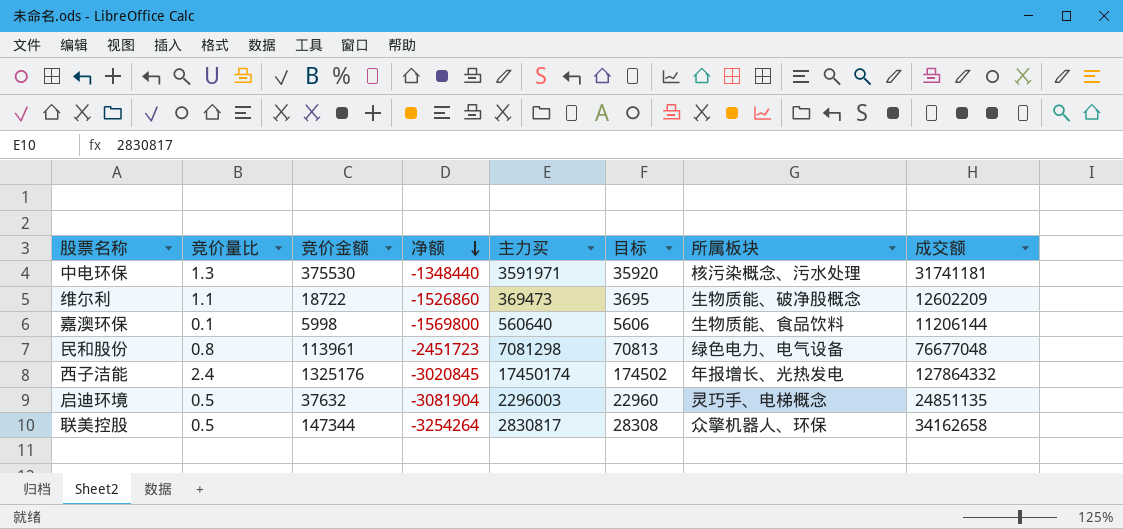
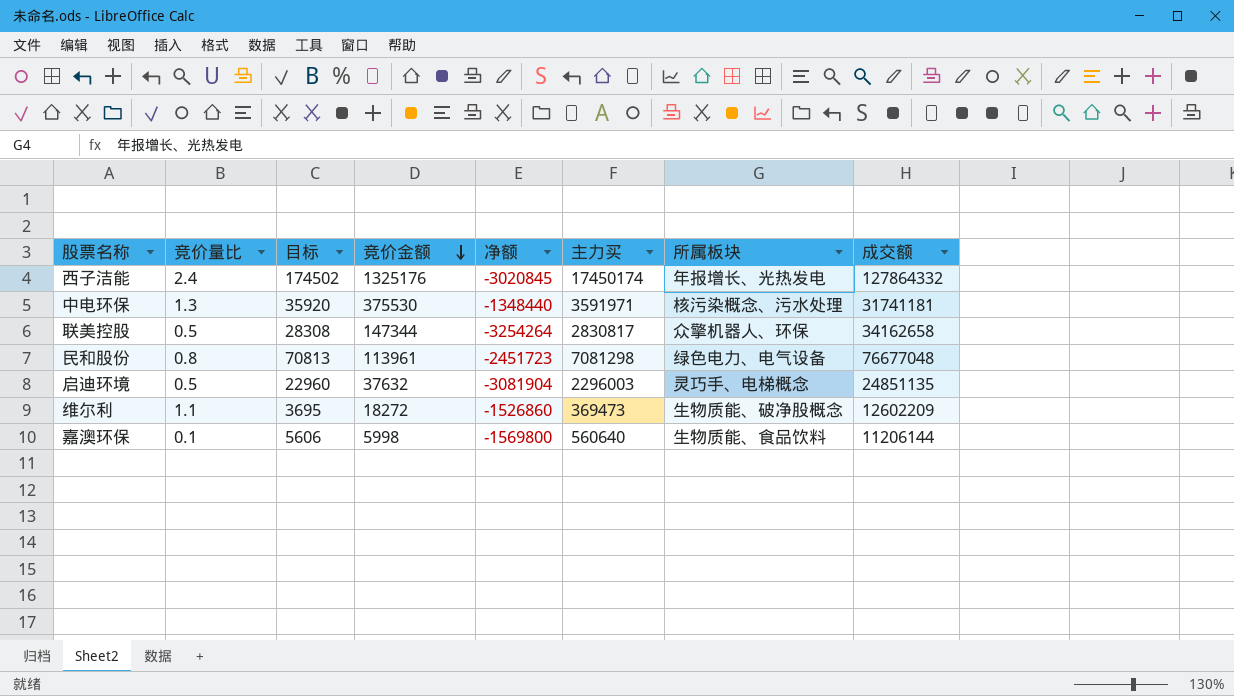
row order: 净额 descending -> 竞价金额 descending
column 目标 | position: 6 -> 3
维尔利 | 竞价金额: 18722 -> 18272

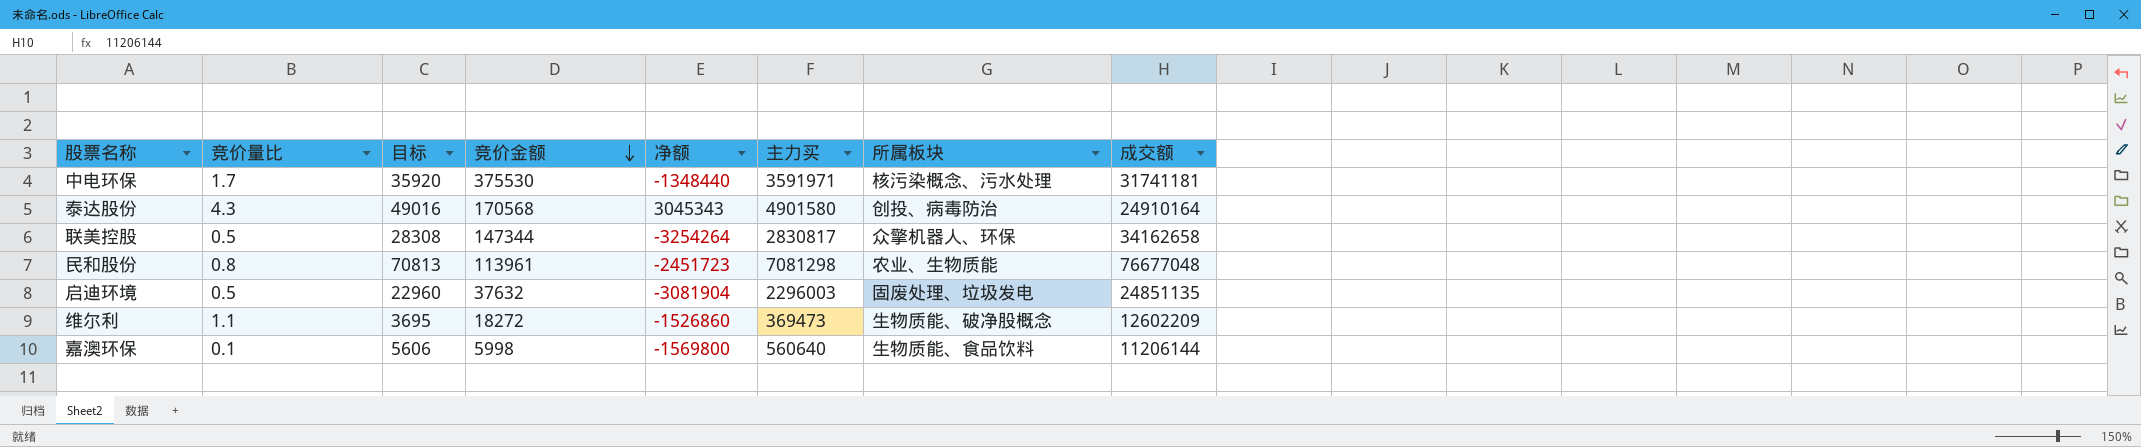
row 西子洁能: 2.4 | 174502 | 1325176 | -3020845 | 17450174 | 年报增长、光热发电 | 127864332 -> none
中电环保 | 竞价量比: 1.3 -> 1.7
row 泰达股份: none -> 4.3 | 49016 | 170568 | 3045343 | 4901580 | 创投、病毒防治 | 24910164
民和股份 | 所属板块: 绿色电力、电气设备 -> 农业、生物质能
启迪环境 | 所属板块: 灵巧手、电梯概念 -> 固废处理、垃圾发电

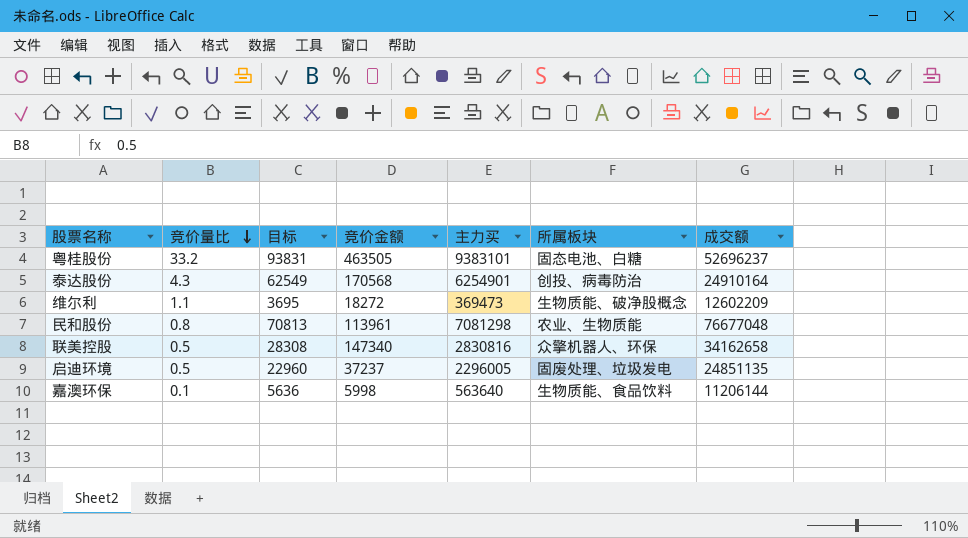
row order: 竞价金额 descending -> 竞价量比 descending
column 净额 | position: 5 -> none
row 中电环保: 1.7 | 35920 | 375530 | -1348440 | 3591971 | 核污染概念、污水处理 | 31741181 -> none
row 粤桂股份: none -> 33.2 | 93831 | 463505 | 9383101 | 固态电池、白糖 | 52696237
泰达股份 | 目标: 49016 -> 62549
泰达股份 | 主力买: 4901580 -> 6254901
联美控股 | 竞价金额: 147344 -> 147340
联美控股 | 主力买: 2830817 -> 2830816
启迪环境 | 竞价金额: 37632 -> 37237
启迪环境 | 主力买: 2296003 -> 2296005
嘉澳环保 | 目标: 5606 -> 5636
嘉澳环保 | 主力买: 560640 -> 563640

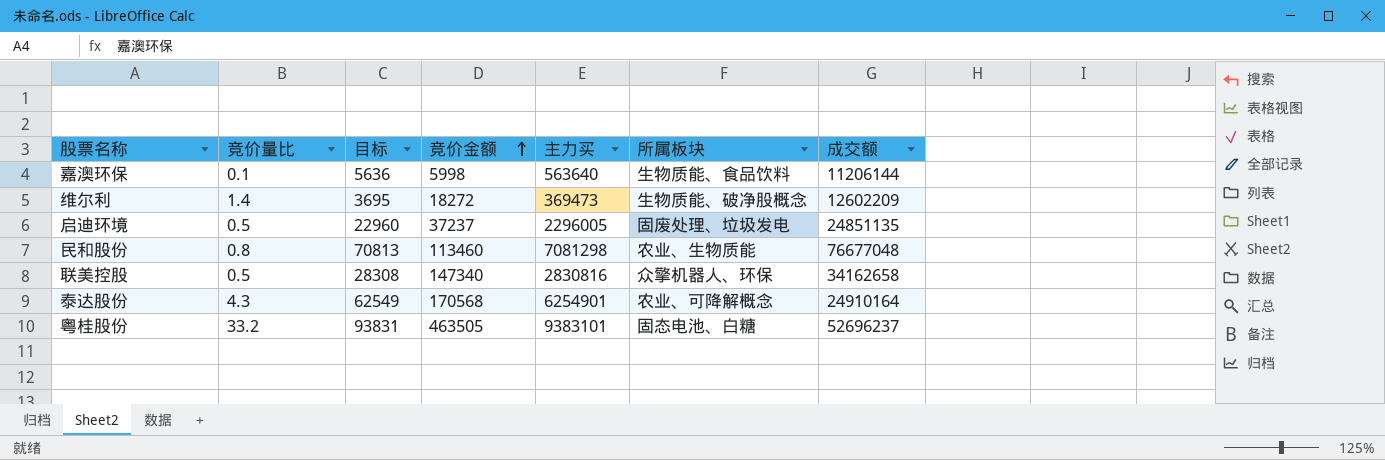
row order: 竞价量比 descending -> 竞价金额 ascending
维尔利 | 竞价量比: 1.1 -> 1.4
民和股份 | 竞价金额: 113961 -> 113460
泰达股份 | 所属板块: 创投、病毒防治 -> 农业、可降解概念

